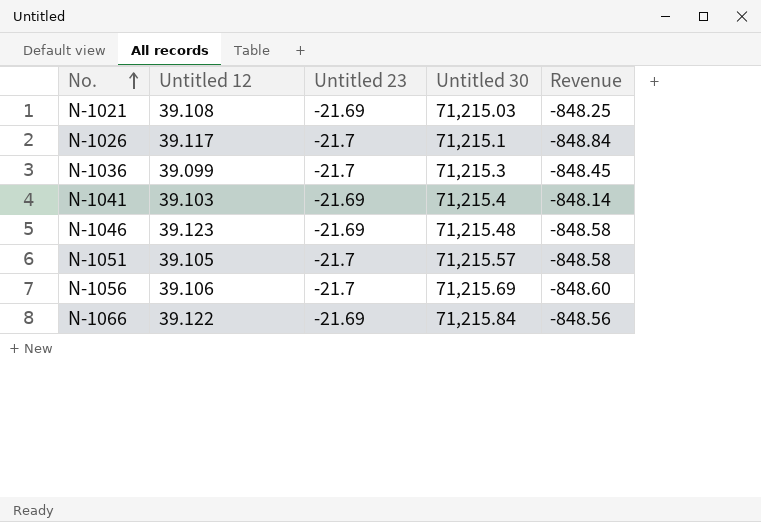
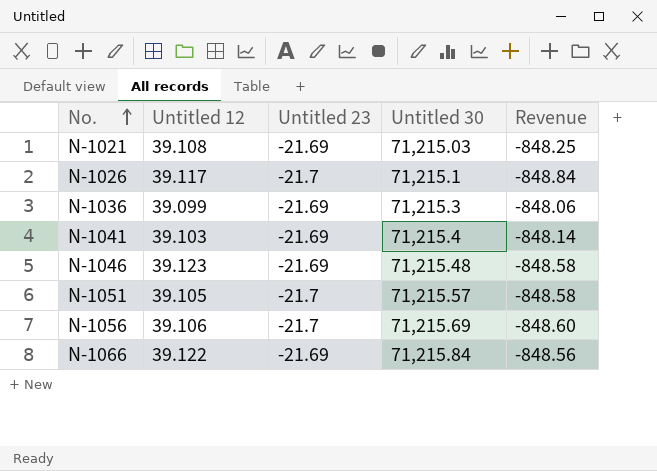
N-1036 | Untitled 23: -21.7 -> -21.69
N-1036 | Revenue: -848.45 -> -848.06

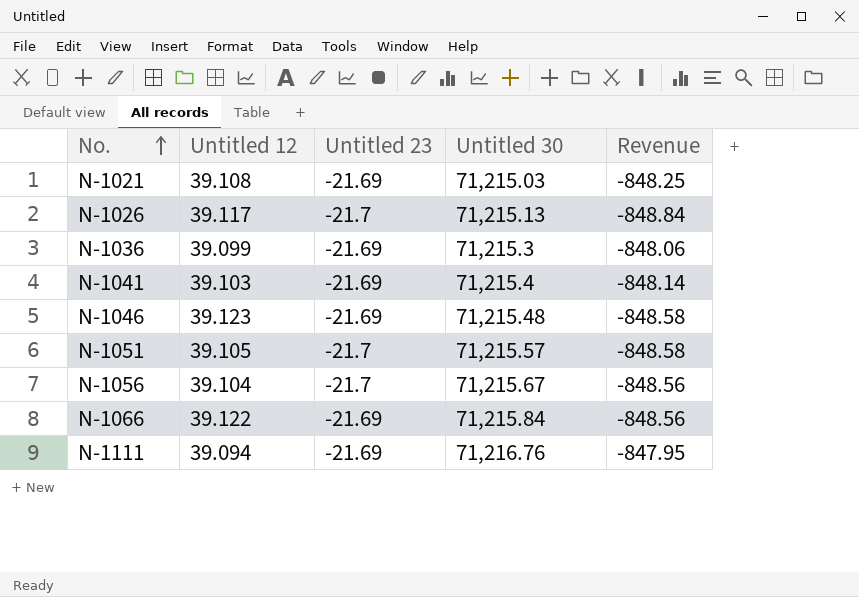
N-1026 | Untitled 30: 71,215.1 -> 71,215.13
N-1056 | Untitled 12: 39.106 -> 39.104
N-1056 | Untitled 30: 71,215.69 -> 71,215.67
N-1056 | Revenue: -848.60 -> -848.56
row N-1111: none -> 39.094 | -21.69 | 71,216.76 | -847.95

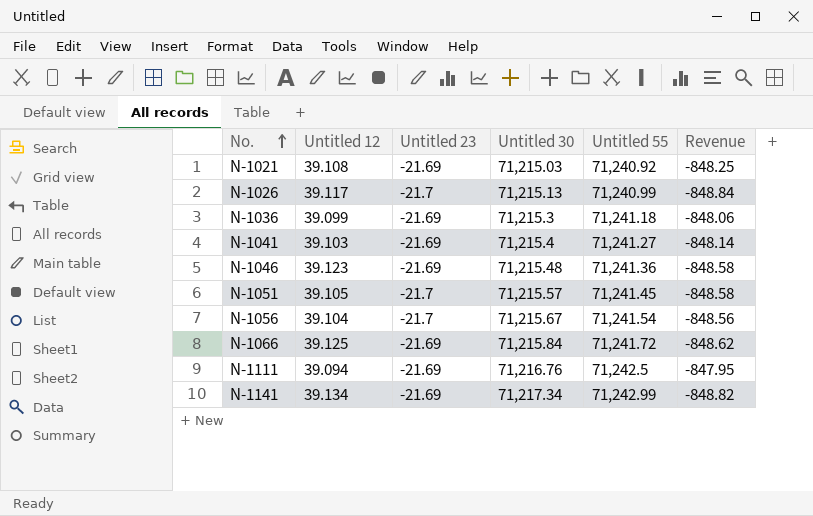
column Untitled 55 | position: none -> 5
N-1066 | Untitled 12: 39.122 -> 39.125
N-1066 | Revenue: -848.56 -> -848.62
row N-1141: none -> 39.134 | -21.69 | 71,217.34 | 71,242.99 | -848.82

